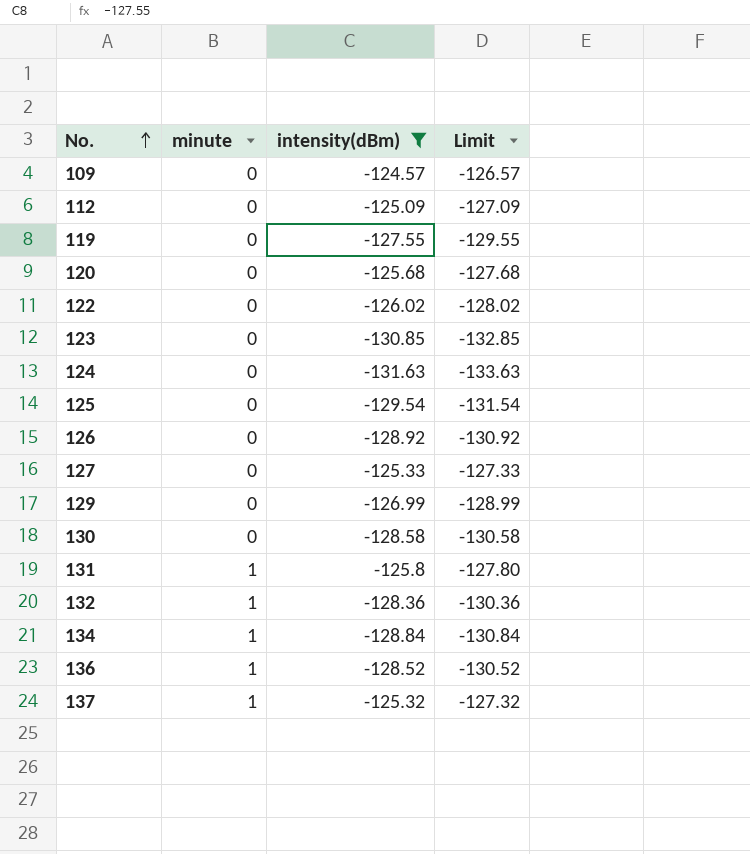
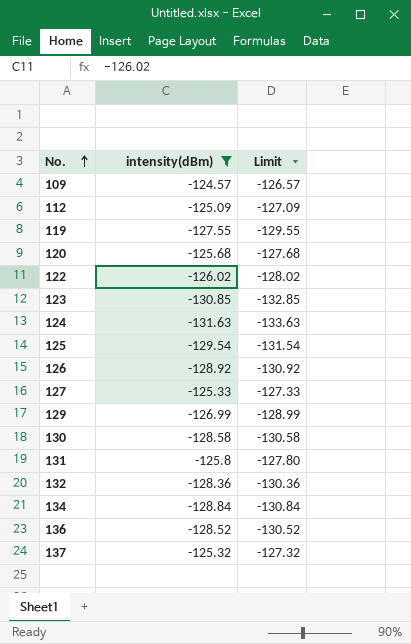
column minute | position: 2 -> none

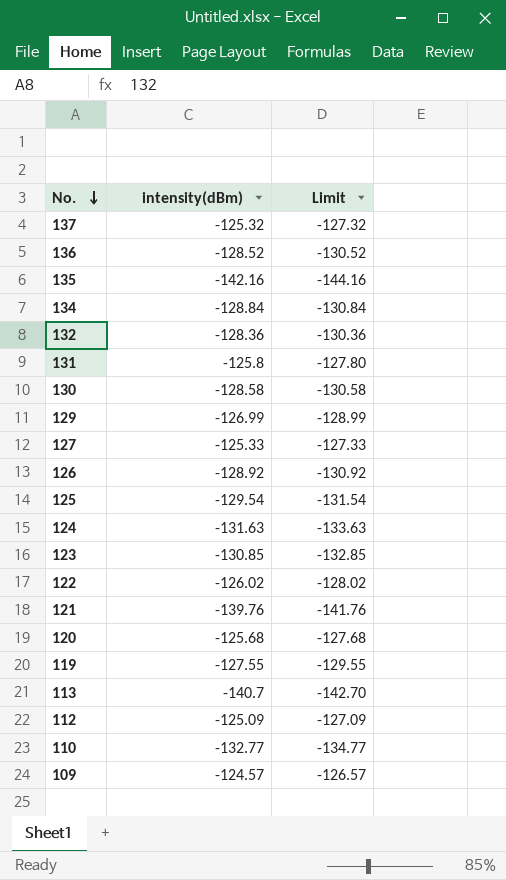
filter: intensity(dBm) >= -131.63 -> none
row order: No. ascending -> No. descending

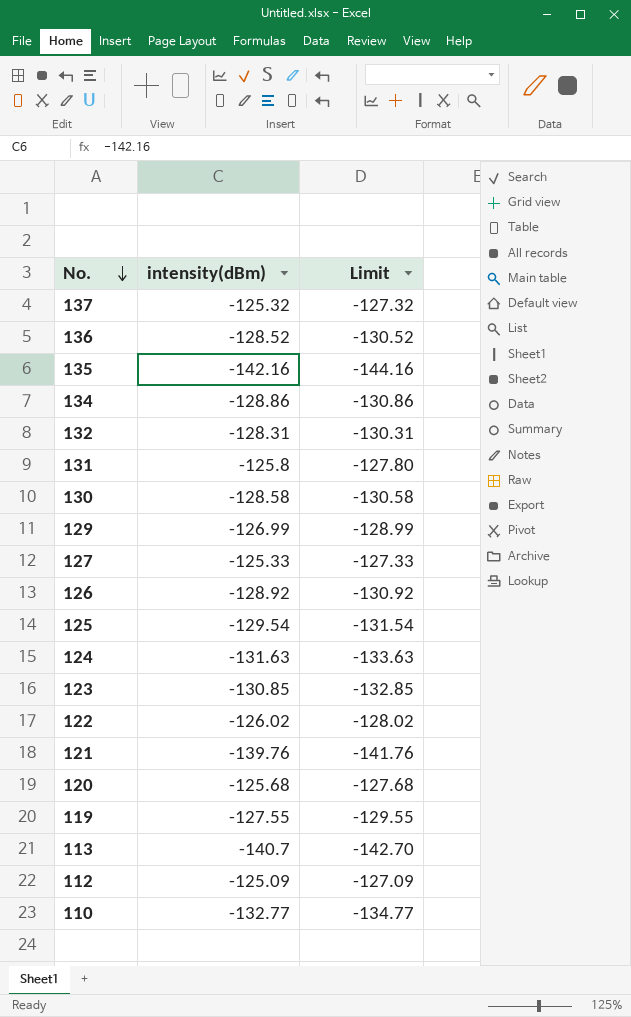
row 109: -124.57 | -126.57 -> none
134 | intensity(dBm): -128.84 -> -128.86
134 | Limit: -130.84 -> -130.86
132 | intensity(dBm): -128.36 -> -128.31
132 | Limit: -130.36 -> -130.31

